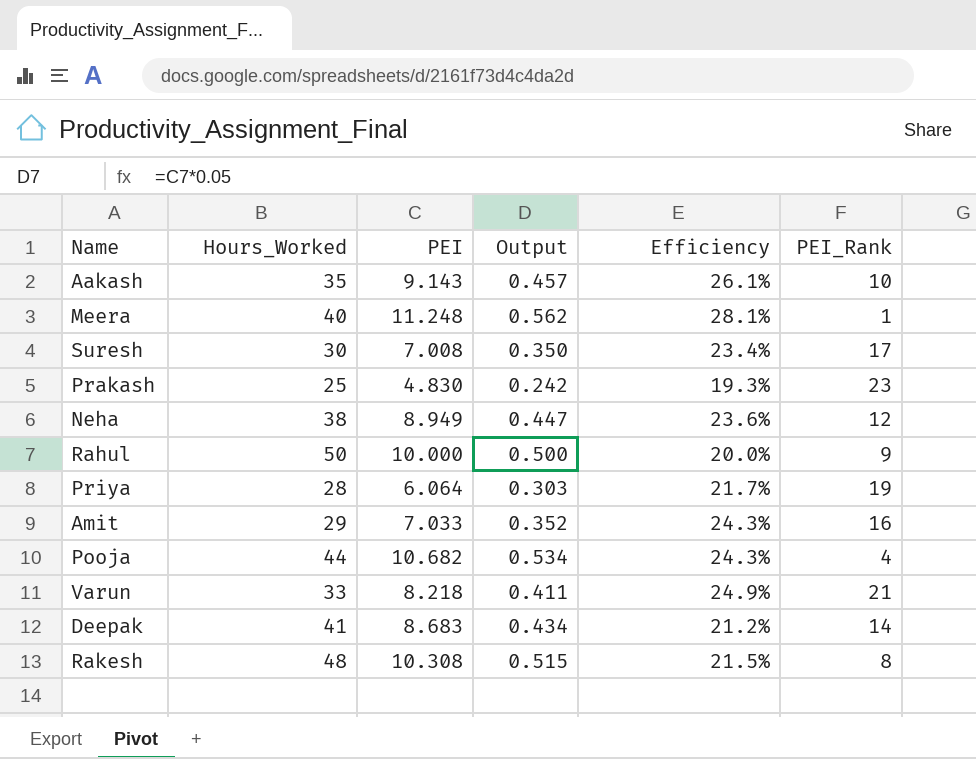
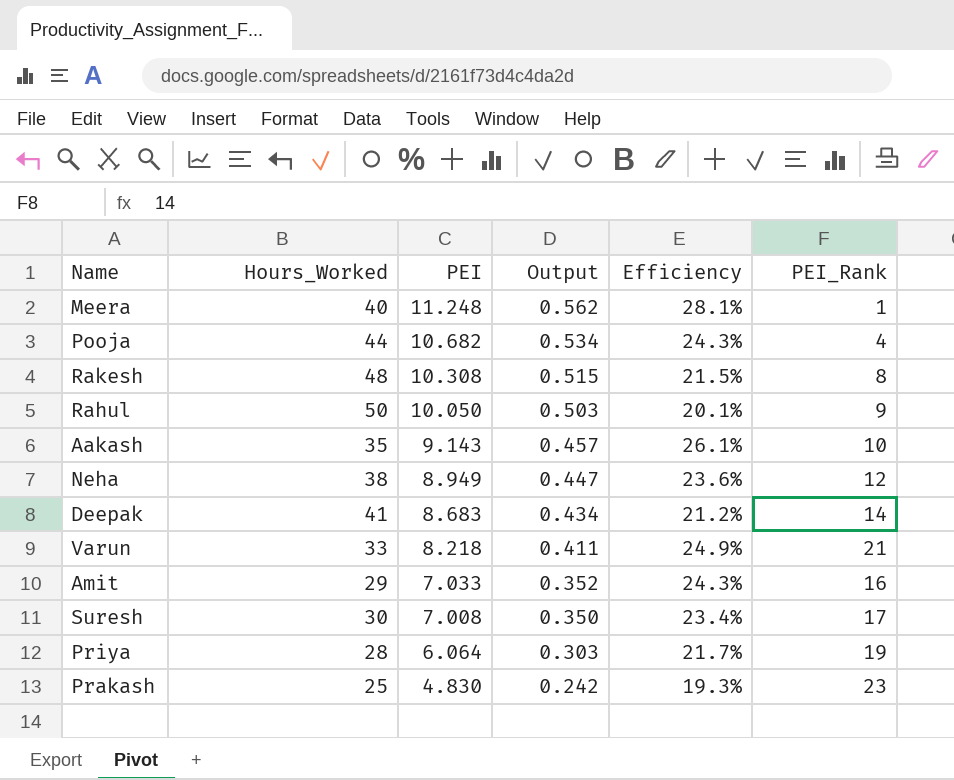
row order: none -> PEI descending
Rahul | PEI: 10.000 -> 10.050
Rahul | Output: 0.500 -> 0.503
Rahul | Efficiency: 20.0% -> 20.1%

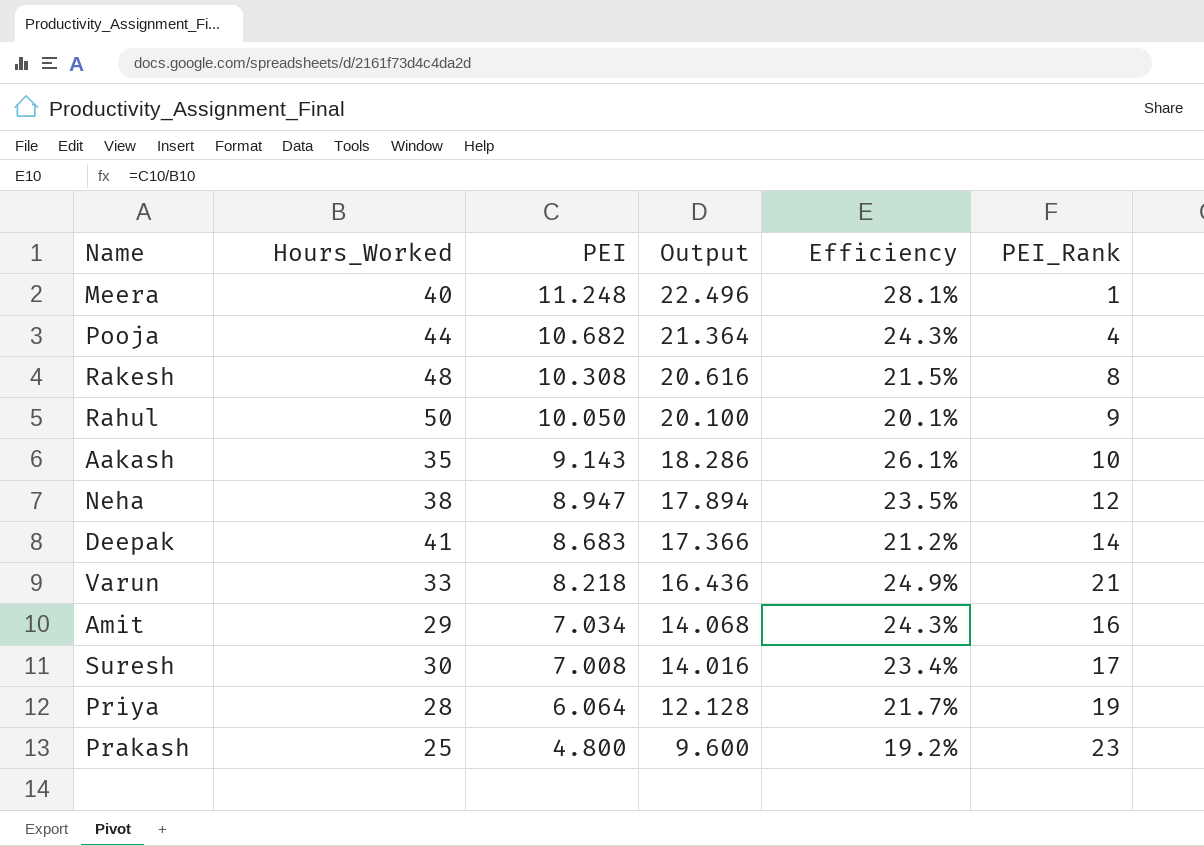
column Output | formula: [PEI] * 0.05 -> [PEI] * 2
Neha | PEI: 8.949 -> 8.947
Neha | Efficiency: 23.6% -> 23.5%
Amit | PEI: 7.033 -> 7.034
Prakash | PEI: 4.830 -> 4.800
Prakash | Efficiency: 19.3% -> 19.2%

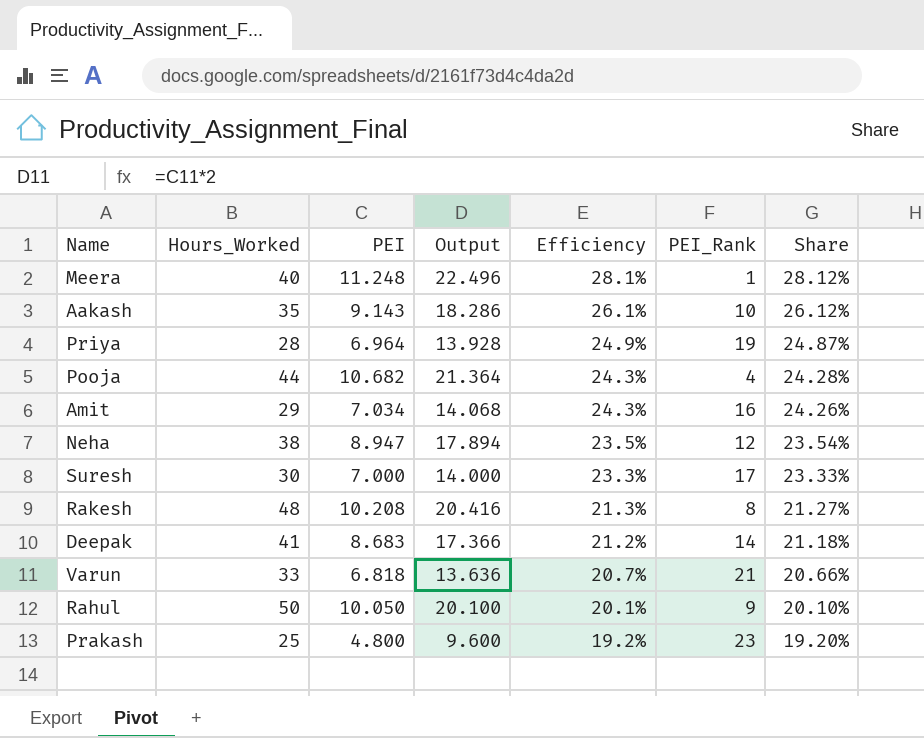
row order: PEI descending -> Efficiency descending
column Share | formula: none -> [PEI] / [Hours_Worked]
Priya | PEI: 6.064 -> 6.964
Priya | Output: 12.128 -> 13.928
Priya | Efficiency: 21.7% -> 24.9%
Suresh | PEI: 7.008 -> 7.000
Suresh | Output: 14.016 -> 14.000
Suresh | Efficiency: 23.4% -> 23.3%
Rakesh | PEI: 10.308 -> 10.208
Rakesh | Output: 20.616 -> 20.416
Rakesh | Efficiency: 21.5% -> 21.3%
Varun | PEI: 8.218 -> 6.818
Varun | Output: 16.436 -> 13.636
Varun | Efficiency: 24.9% -> 20.7%

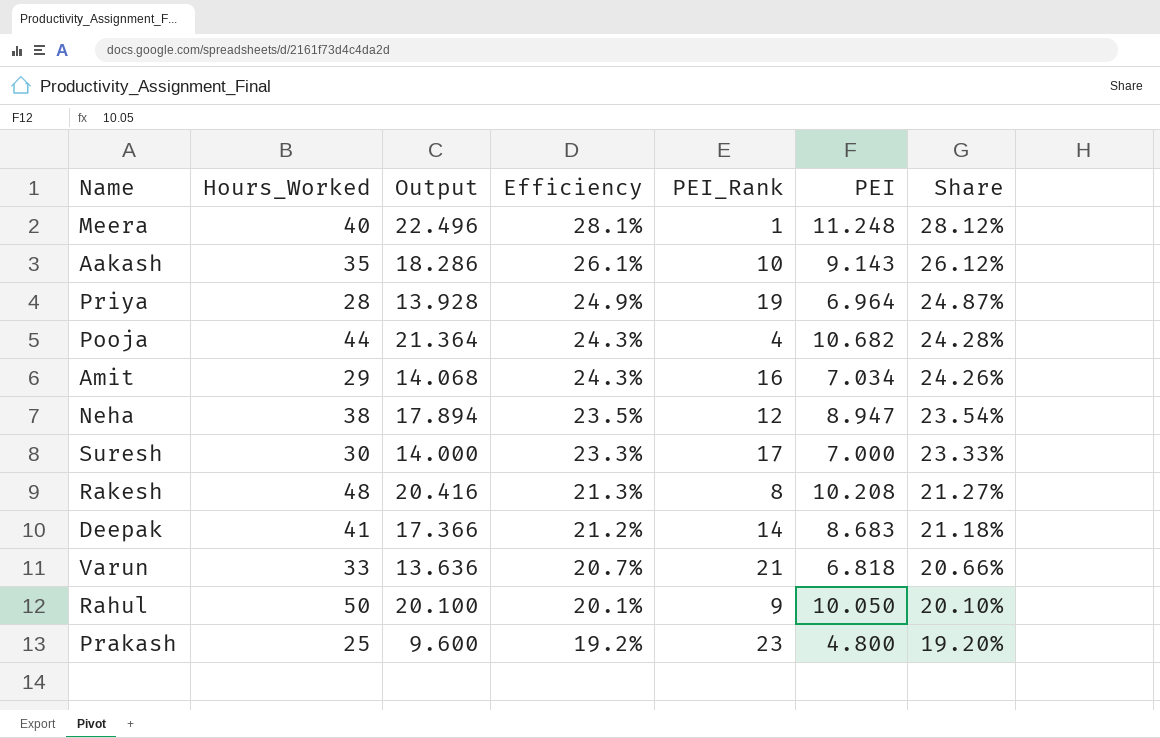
column PEI | position: 3 -> 6

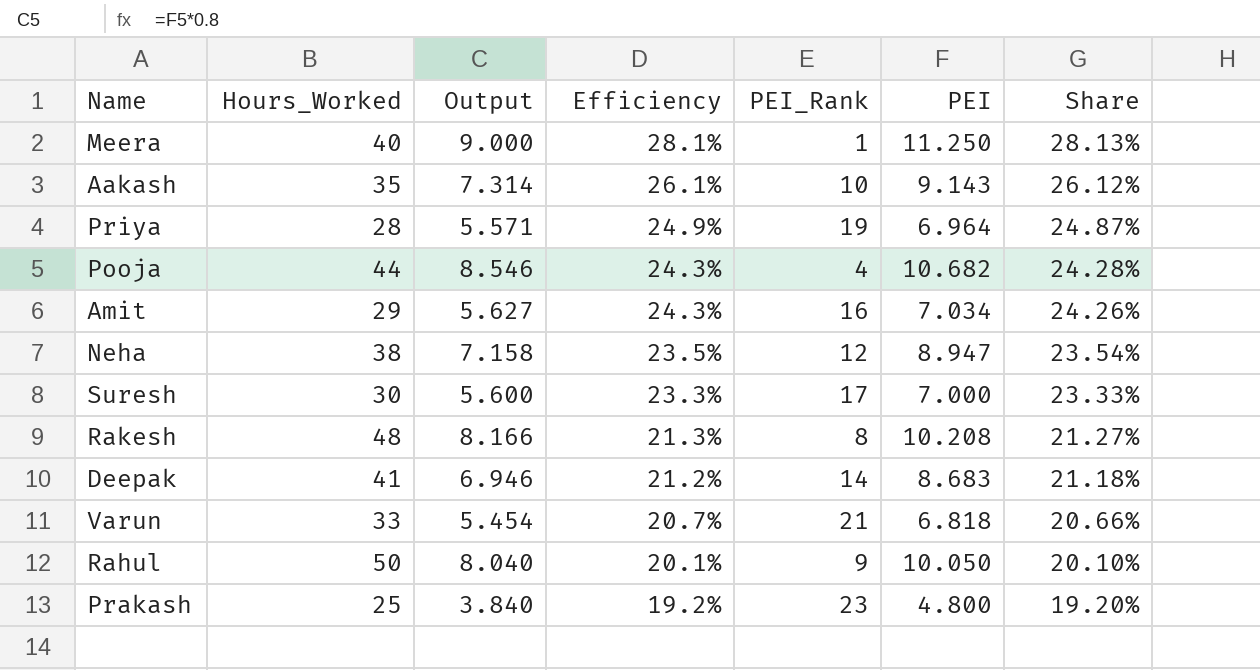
column Output | formula: [PEI] * 2 -> [PEI] * 0.8
Meera | PEI: 11.248 -> 11.250
Meera | Share: 28.12% -> 28.13%

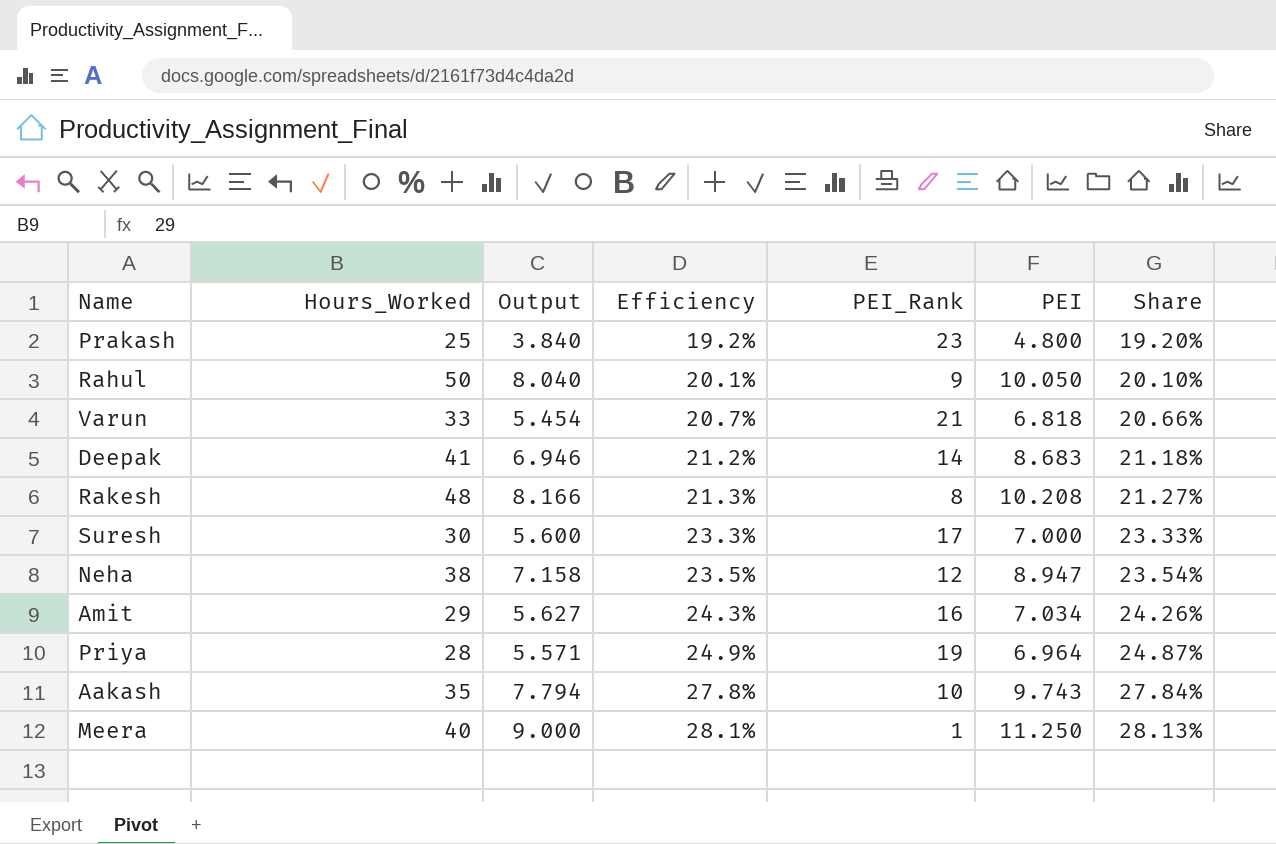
row order: Efficiency descending -> Efficiency ascending
row Pooja: 44 | 8.546 | 24.3% | 4 | 10.682 | 24.28% -> none
Aakash | Output: 7.314 -> 7.794
Aakash | Efficiency: 26.1% -> 27.8%
Aakash | PEI: 9.143 -> 9.743
Aakash | Share: 26.12% -> 27.84%

